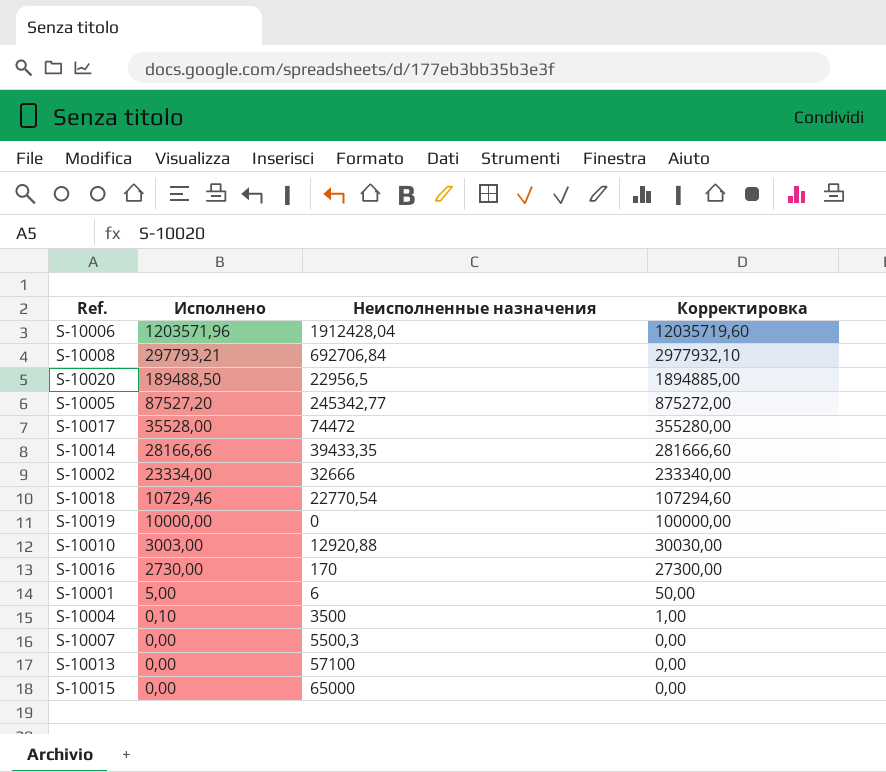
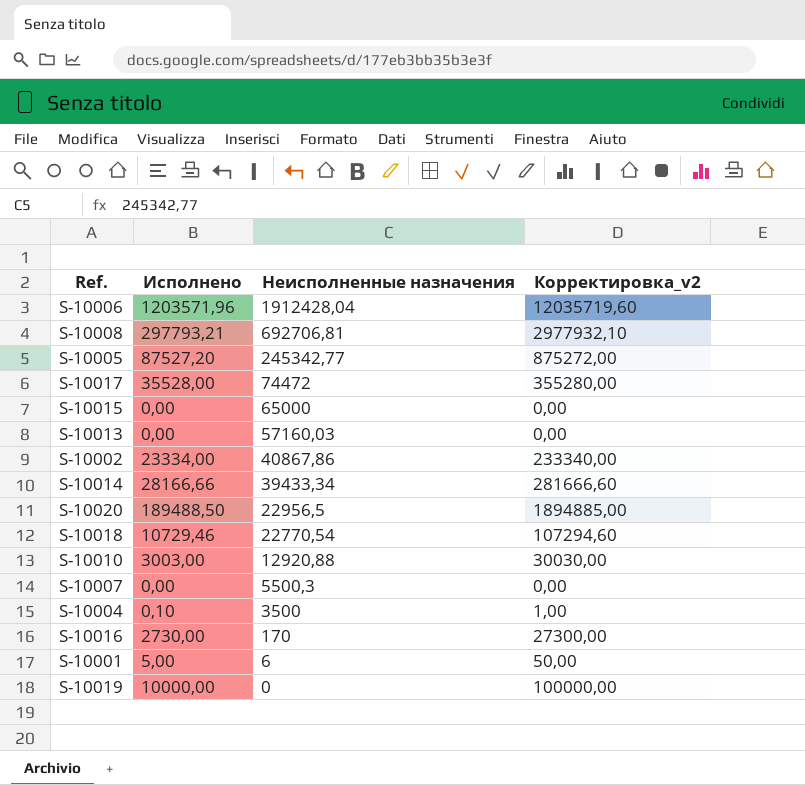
row order: Исполнено descending -> Неисполненные назначения descending
column name: Корректировка -> Корректировка_v2
S-10008 | Неисполненные назначения: 692706,84 -> 692706,81
S-10013 | Неисполненные назначения: 57100 -> 57160,03
S-10002 | Неисполненные назначения: 32666 -> 40867,86
S-10014 | Неисполненные назначения: 39433,35 -> 39433,34

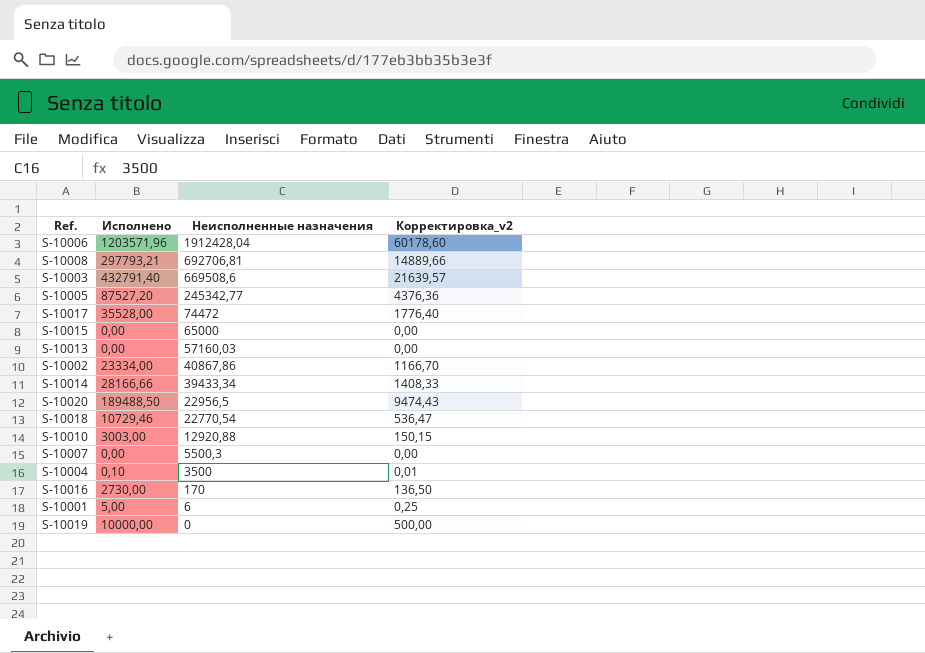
column Корректировка_v2 | formula: [Исполнено] * 10 -> [Исполнено] * 0,05
row S-10003: none -> 432791,40 | 669508,6 | 21639,57

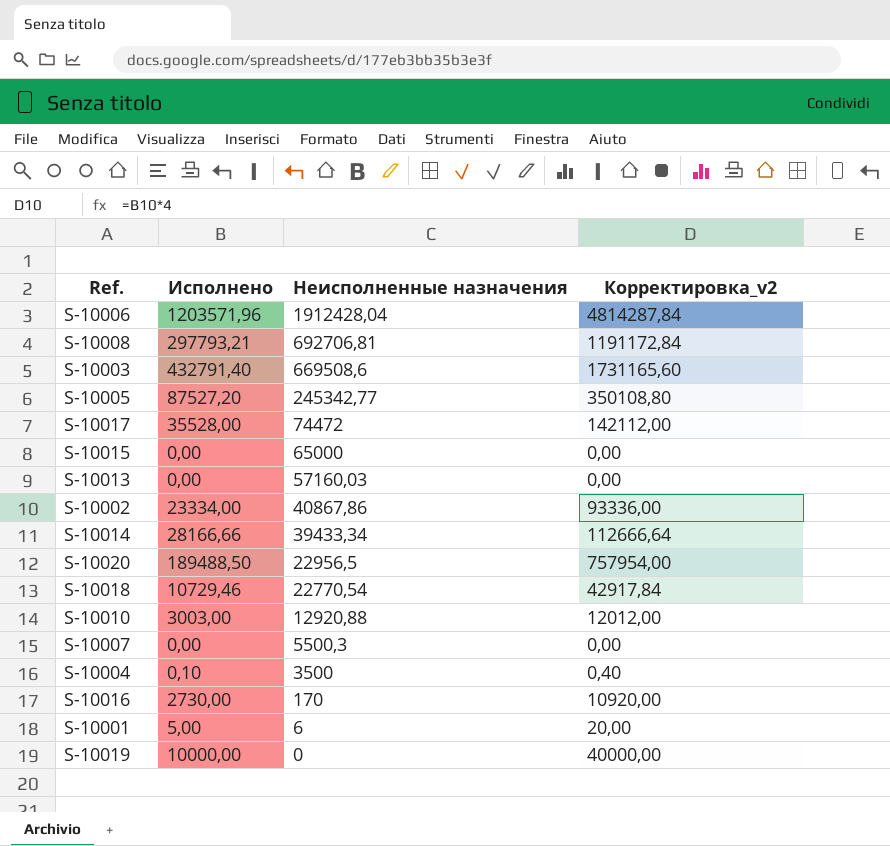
column Корректировка_v2 | formula: [Исполнено] * 0,05 -> [Исполнено] * 4

